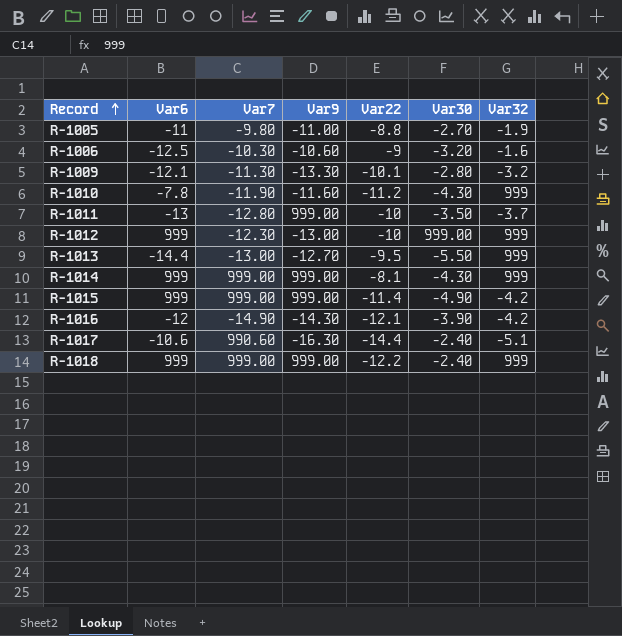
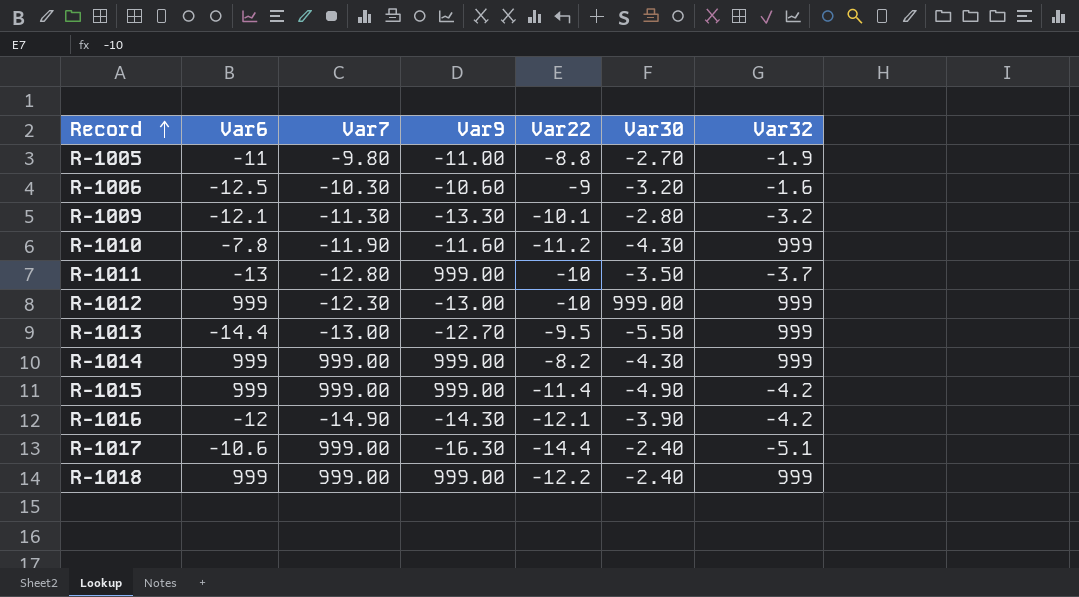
R-1014 | Var22: -8.1 -> -8.2
R-1017 | Var7: 990.60 -> 999.00

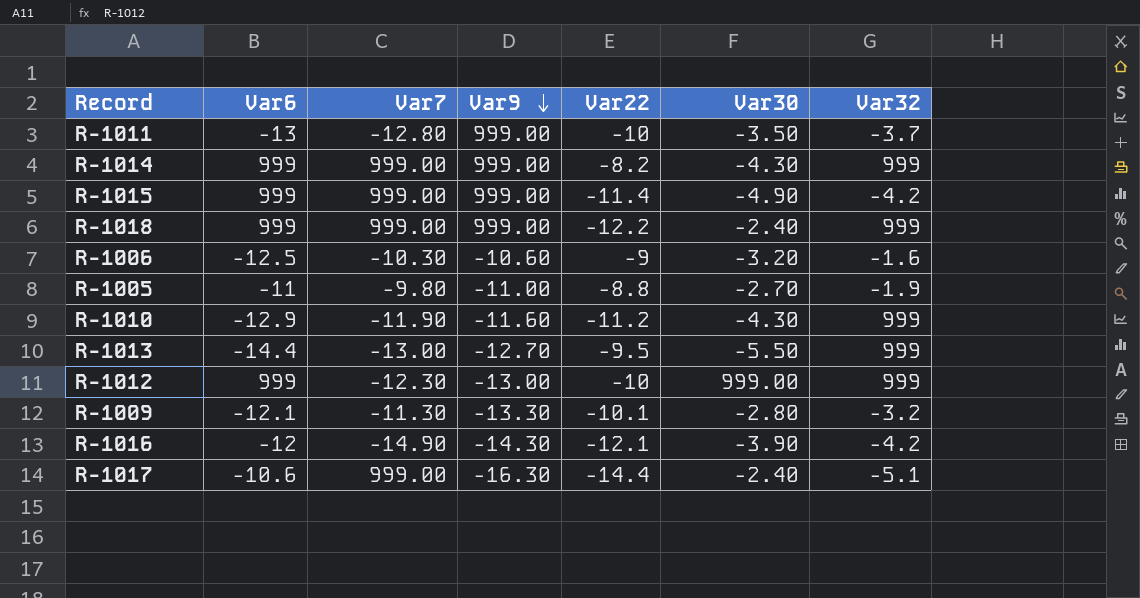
row order: Record ascending -> Var9 descending
R-1010 | Var6: -7.8 -> -12.9

